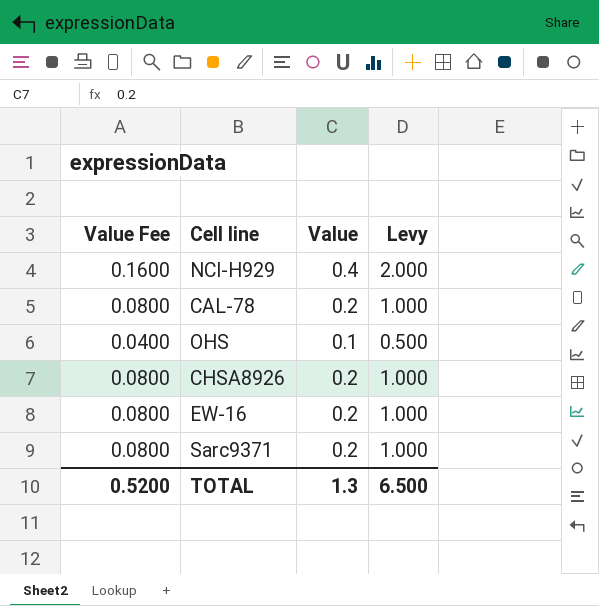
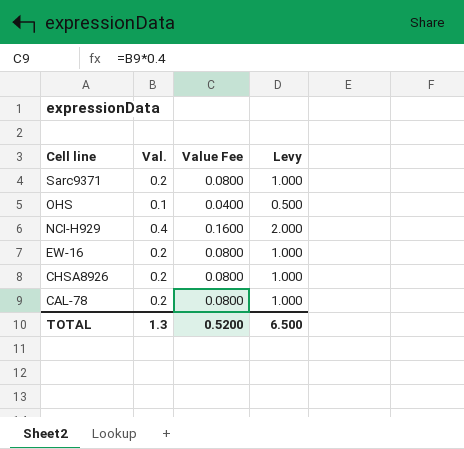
row order: none -> Cell line descending
column name: Value -> Val.
column Value Fee | position: 1 -> 3

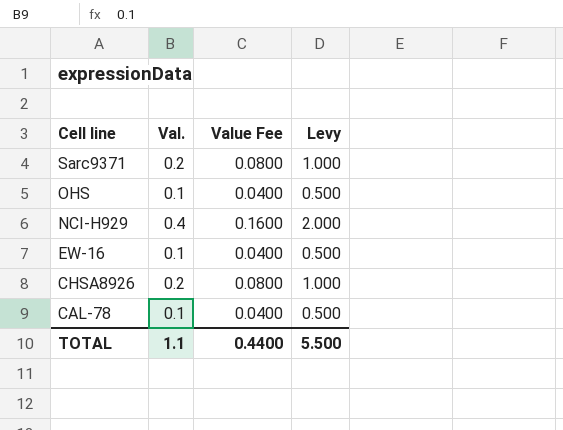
EW-16 | Val.: 0.2 -> 0.1
EW-16 | Value Fee: 0.0800 -> 0.0400
EW-16 | Levy: 1.000 -> 0.500
CAL-78 | Val.: 0.2 -> 0.1
CAL-78 | Value Fee: 0.0800 -> 0.0400
CAL-78 | Levy: 1.000 -> 0.500
TOTAL | Val.: 1.3 -> 1.1
TOTAL | Value Fee: 0.5200 -> 0.4400
TOTAL | Levy: 6.500 -> 5.500

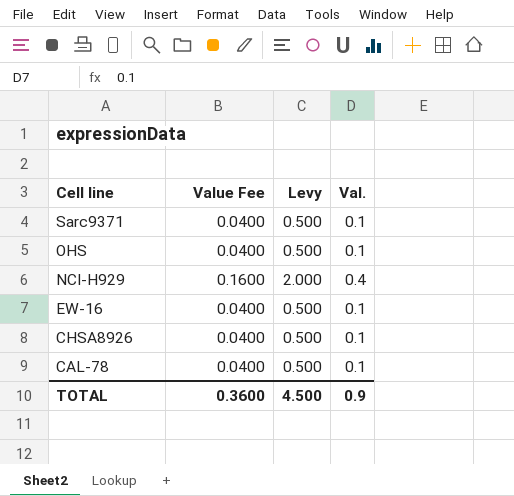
column Val. | position: 2 -> 4
Sarc9371 | Value Fee: 0.0800 -> 0.0400
Sarc9371 | Levy: 1.000 -> 0.500
Sarc9371 | Val.: 0.2 -> 0.1
CHSA8926 | Value Fee: 0.0800 -> 0.0400
CHSA8926 | Levy: 1.000 -> 0.500
CHSA8926 | Val.: 0.2 -> 0.1
TOTAL | Value Fee: 0.4400 -> 0.3600
TOTAL | Levy: 5.500 -> 4.500
TOTAL | Val.: 1.1 -> 0.9

